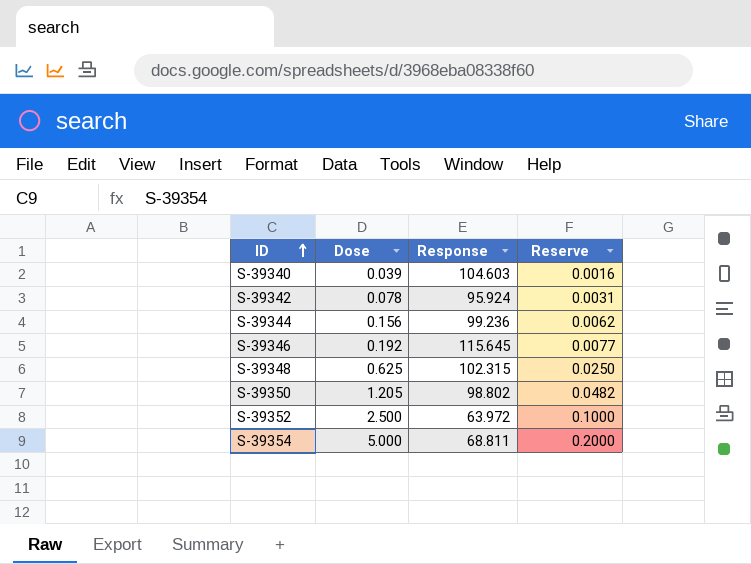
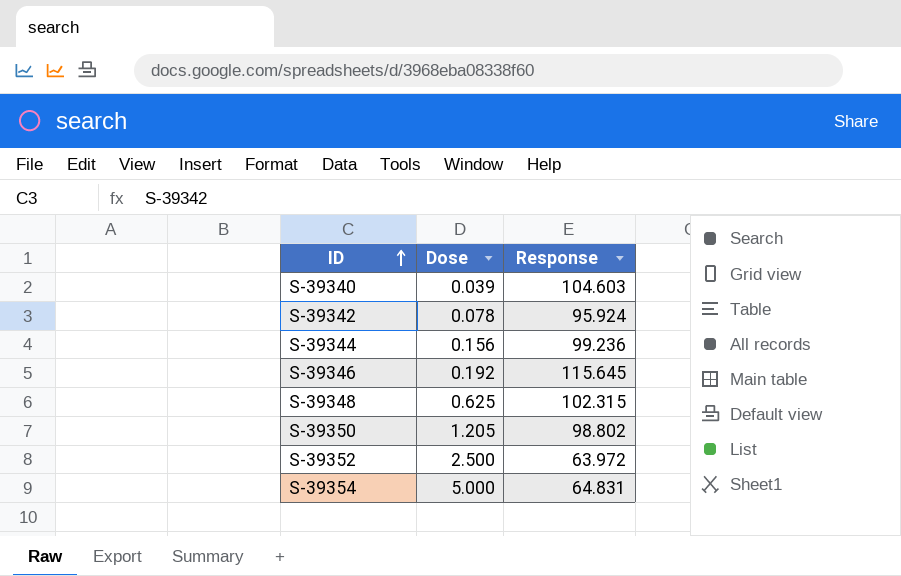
column Reserve | formula: [Dose] * 0.04 -> none
S-39354 | Response: 68.811 -> 64.831

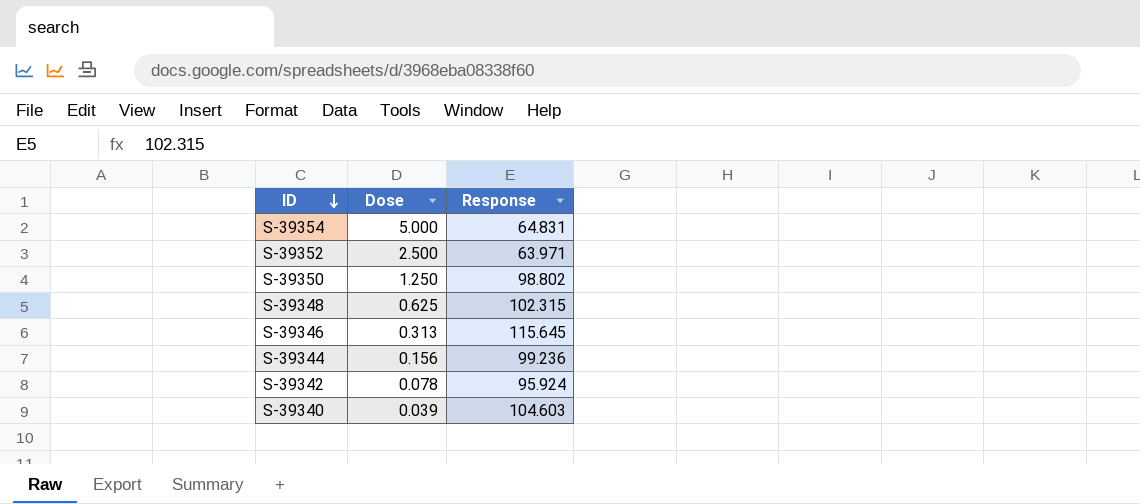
row order: ID ascending -> ID descending
S-39352 | Response: 63.972 -> 63.971
S-39350 | Dose: 1.205 -> 1.250
S-39346 | Dose: 0.192 -> 0.313

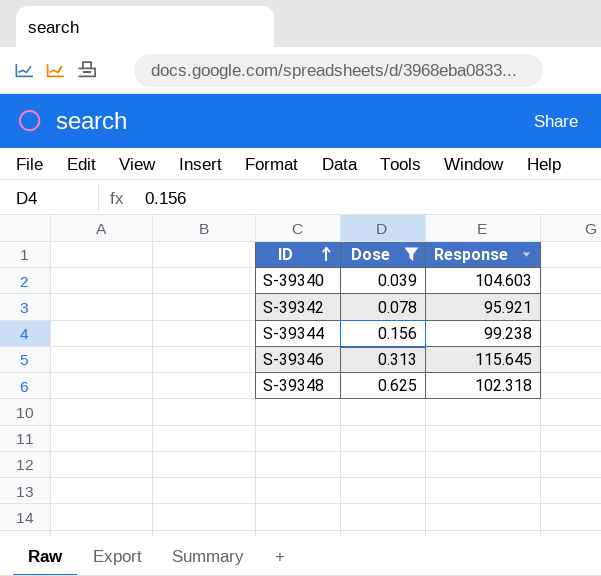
filter: none -> Dose <= 0.625
row order: ID descending -> ID ascending
S-39342 | Response: 95.924 -> 95.921
S-39344 | Response: 99.236 -> 99.238
S-39348 | Response: 102.315 -> 102.318

